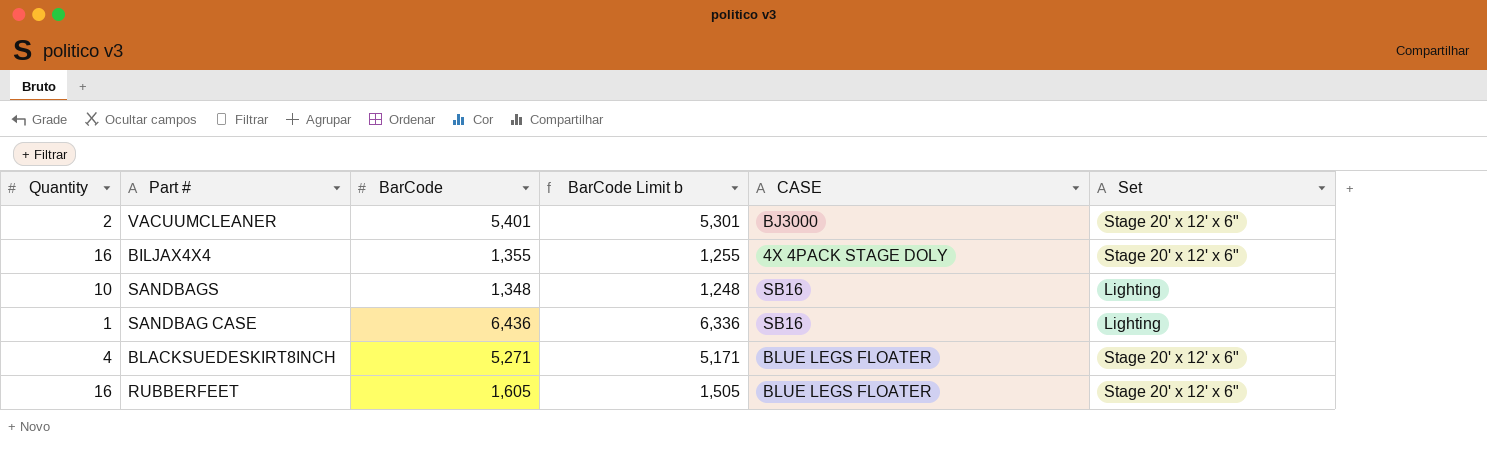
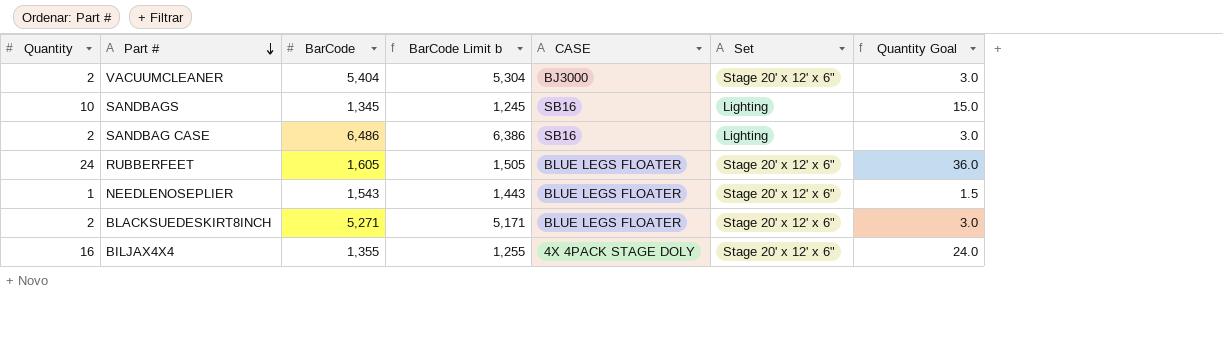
row order: none -> Part # descending
column Quantity Goal | formula: none -> [Quantity] * 1.5
VACUUMCLEANER | BarCode: 5,401 -> 5,404
VACUUMCLEANER | BarCode Limit b: 5,301 -> 5,304
SANDBAGS | BarCode: 1,348 -> 1,345
SANDBAGS | BarCode Limit b: 1,248 -> 1,245
SANDBAG CASE | Quantity: 1 -> 2
SANDBAG CASE | BarCode: 6,436 -> 6,486
SANDBAG CASE | BarCode Limit b: 6,336 -> 6,386
RUBBERFEET | Quantity: 16 -> 24
row NEEDLENOSEPLIER: none -> 1 | 1,543 | 1,443 | BLUE LEGS FLOATER | Stage 20' x 12' x 6" | 1.5
BLACKSUEDESKIRT8INCH | Quantity: 4 -> 2

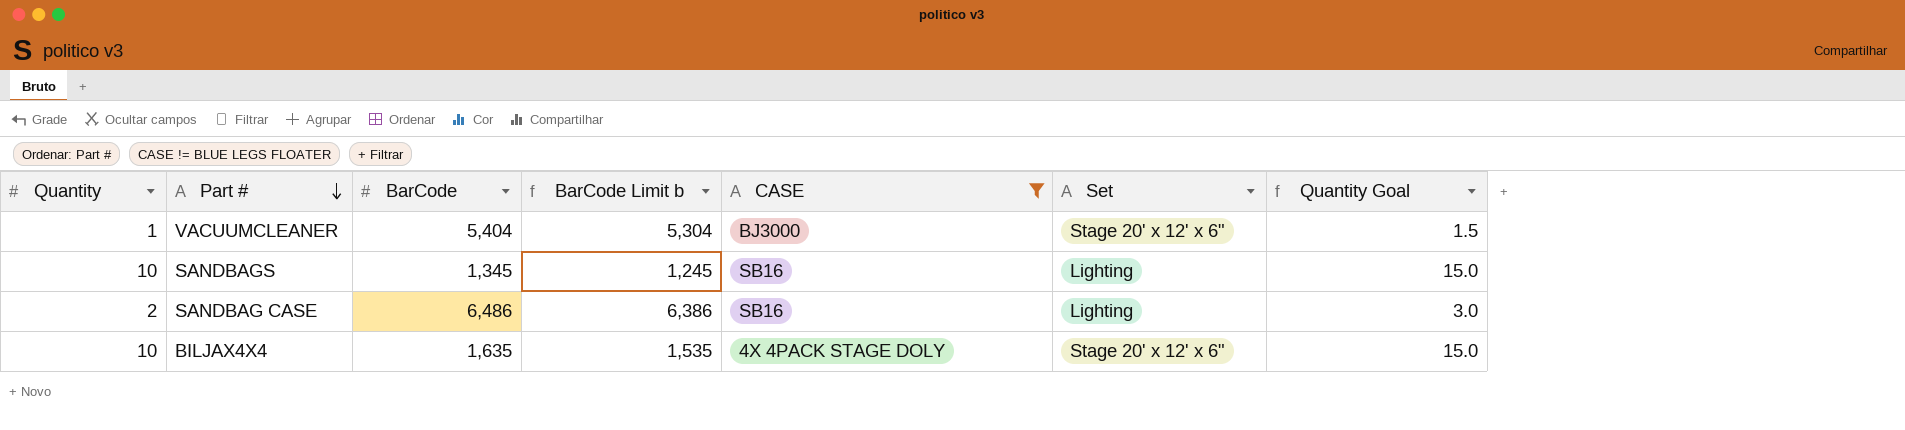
filter: none -> CASE != BLUE LEGS FLOATER
VACUUMCLEANER | Quantity: 2 -> 1
VACUUMCLEANER | Quantity Goal: 3.0 -> 1.5
BILJAX4X4 | Quantity: 16 -> 10
BILJAX4X4 | BarCode: 1,355 -> 1,635
BILJAX4X4 | BarCode Limit b: 1,255 -> 1,535
BILJAX4X4 | Quantity Goal: 24.0 -> 15.0

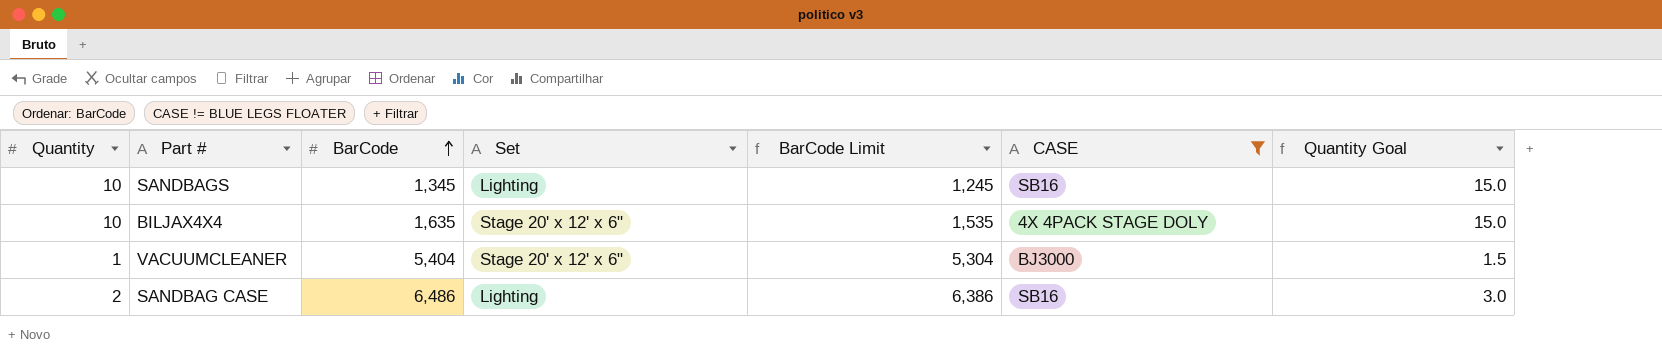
row order: Part # descending -> BarCode ascending
column Set | position: 6 -> 4
column name: BarCode Limit b -> BarCode Limit

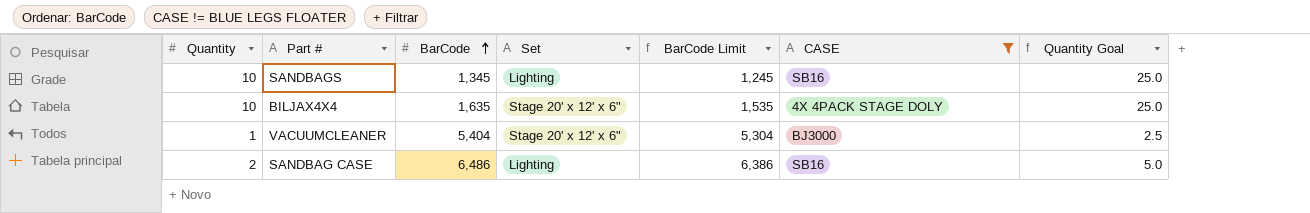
column Quantity Goal | formula: [Quantity] * 1.5 -> [Quantity] * 2.5

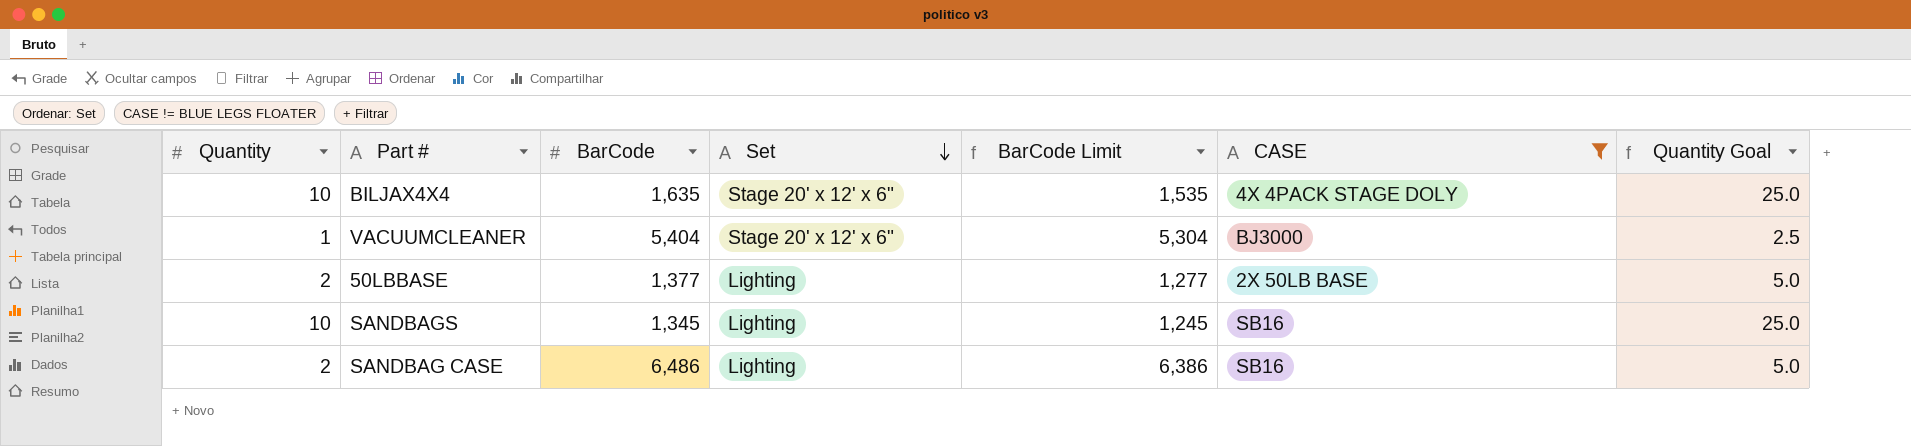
row order: BarCode ascending -> Set descending
row 50LBBASE: none -> 2 | 1,377 | Lighting | 1,277 | 2X 50LB BASE | 5.0

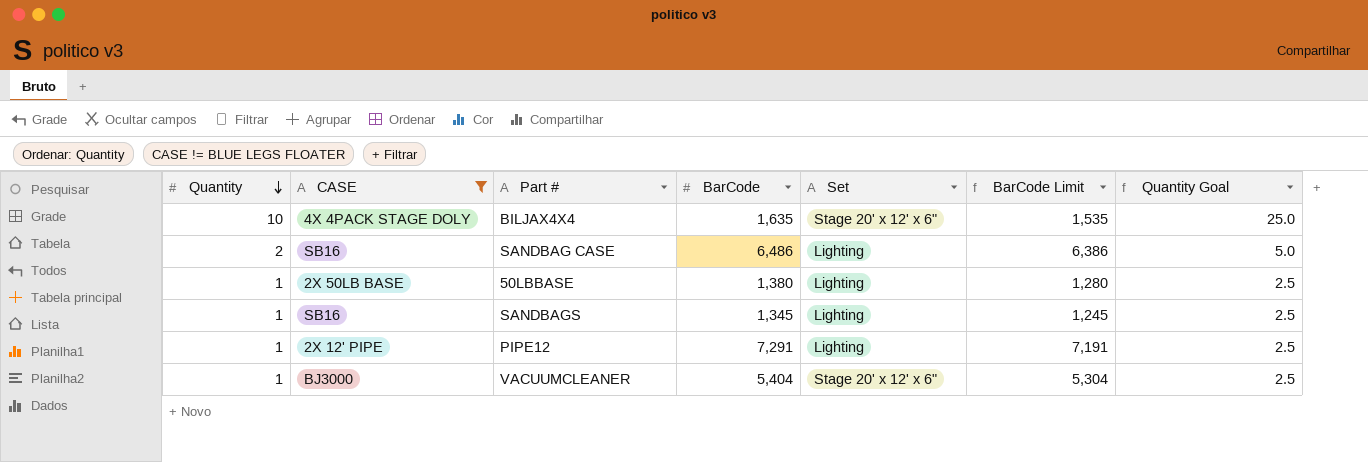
row order: Set descending -> Quantity descending
column CASE | position: 6 -> 2
50LBBASE | Quantity: 2 -> 1
50LBBASE | BarCode: 1,377 -> 1,380
50LBBASE | BarCode Limit: 1,277 -> 1,280
50LBBASE | Quantity Goal: 5.0 -> 2.5
SANDBAGS | Quantity: 10 -> 1
SANDBAGS | Quantity Goal: 25.0 -> 2.5
row PIPE12: none -> 1 | 2X 12' PIPE | 7,291 | Lighting | 7,191 | 2.5

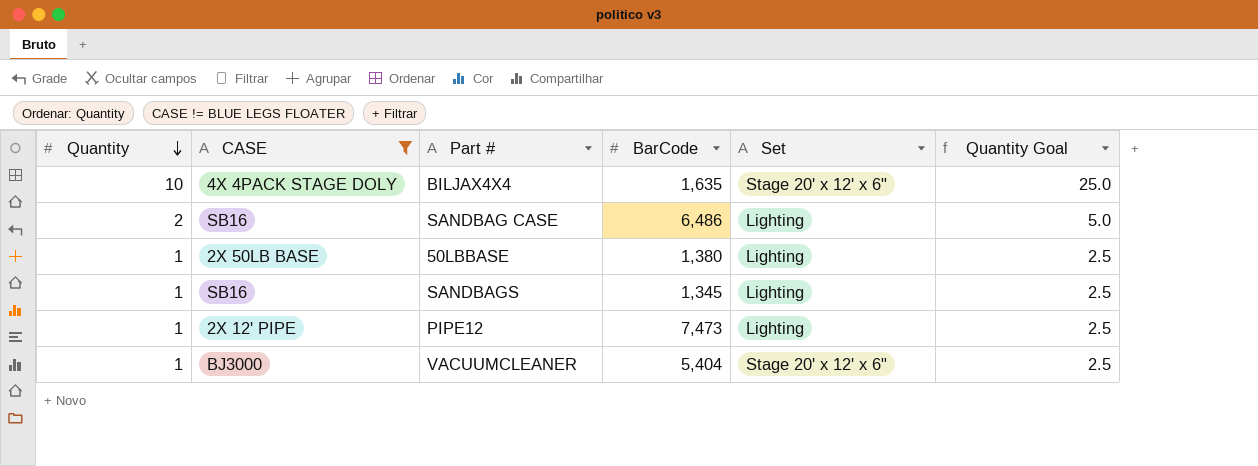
column BarCode Limit | formula: [BarCode] - 100 -> none
PIPE12 | BarCode: 7,291 -> 7,473

